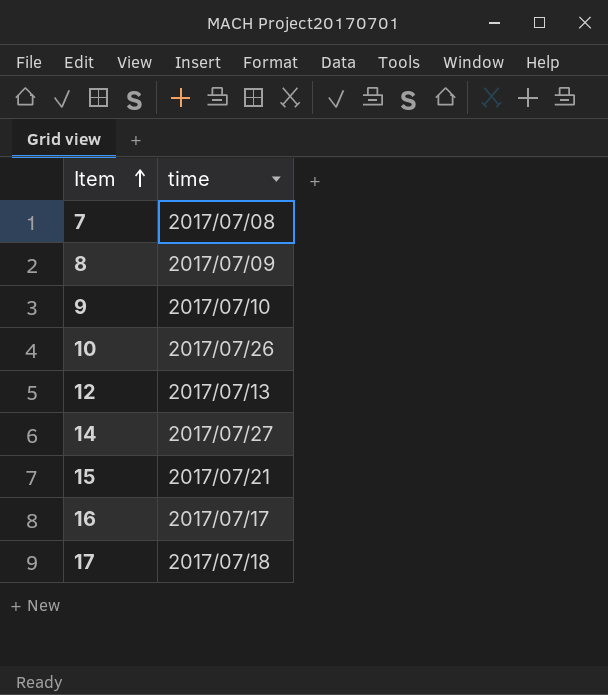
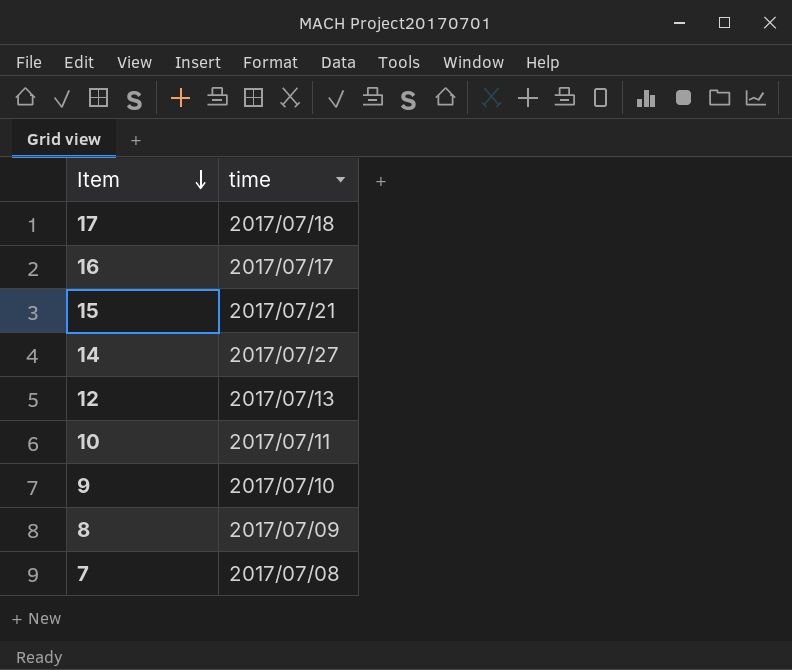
row order: Item ascending -> Item descending
10 | time: 2017/07/26 -> 2017/07/11

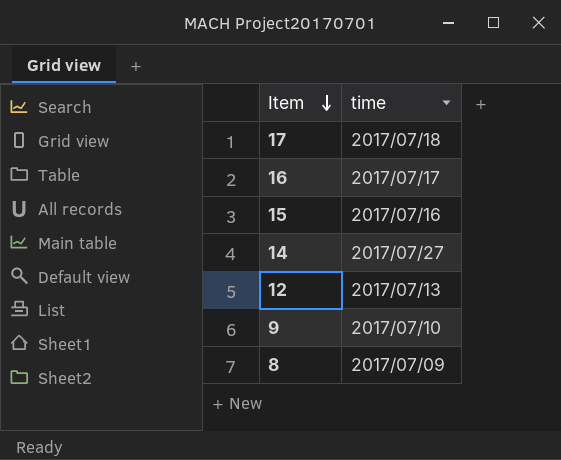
row 10: 2017/07/11 -> none
row 7: 2017/07/08 -> none
15 | time: 2017/07/21 -> 2017/07/16

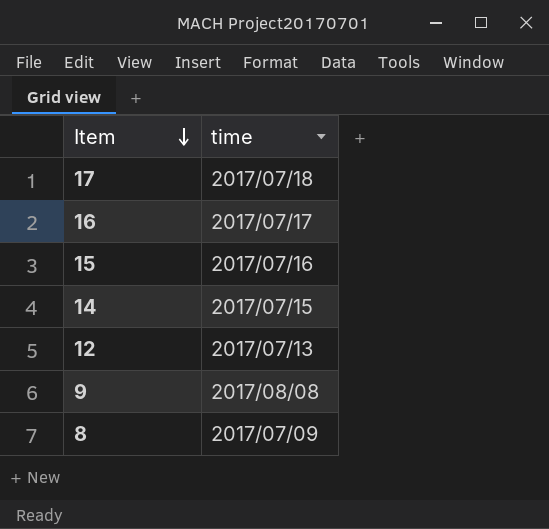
14 | time: 2017/07/27 -> 2017/07/15
9 | time: 2017/07/10 -> 2017/08/08

